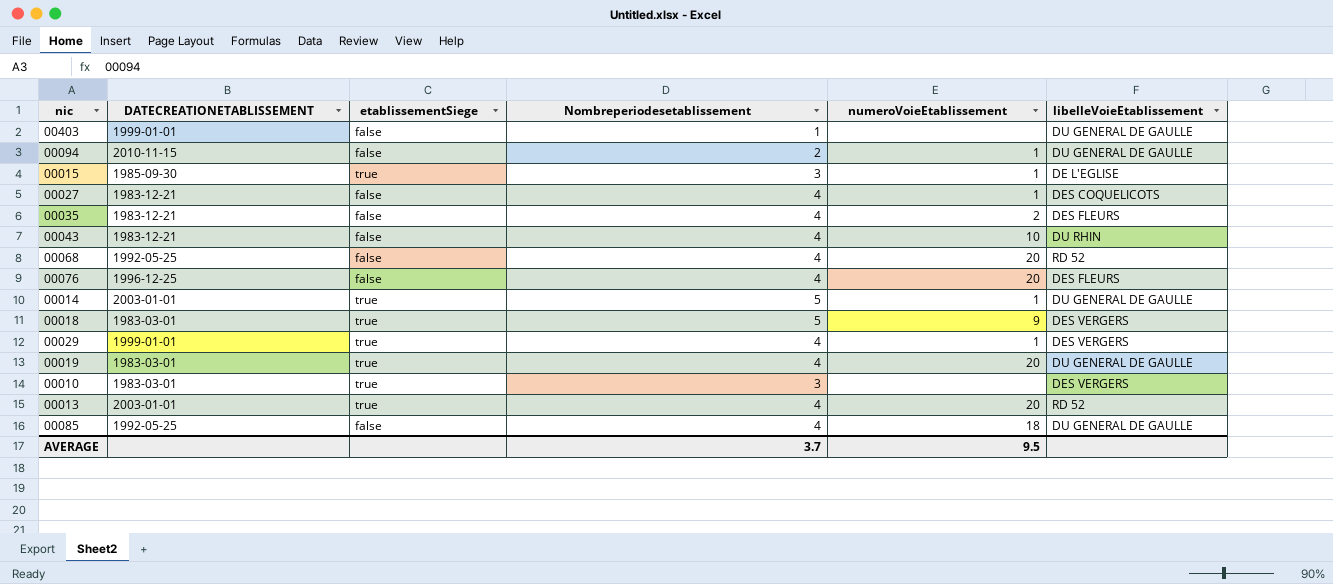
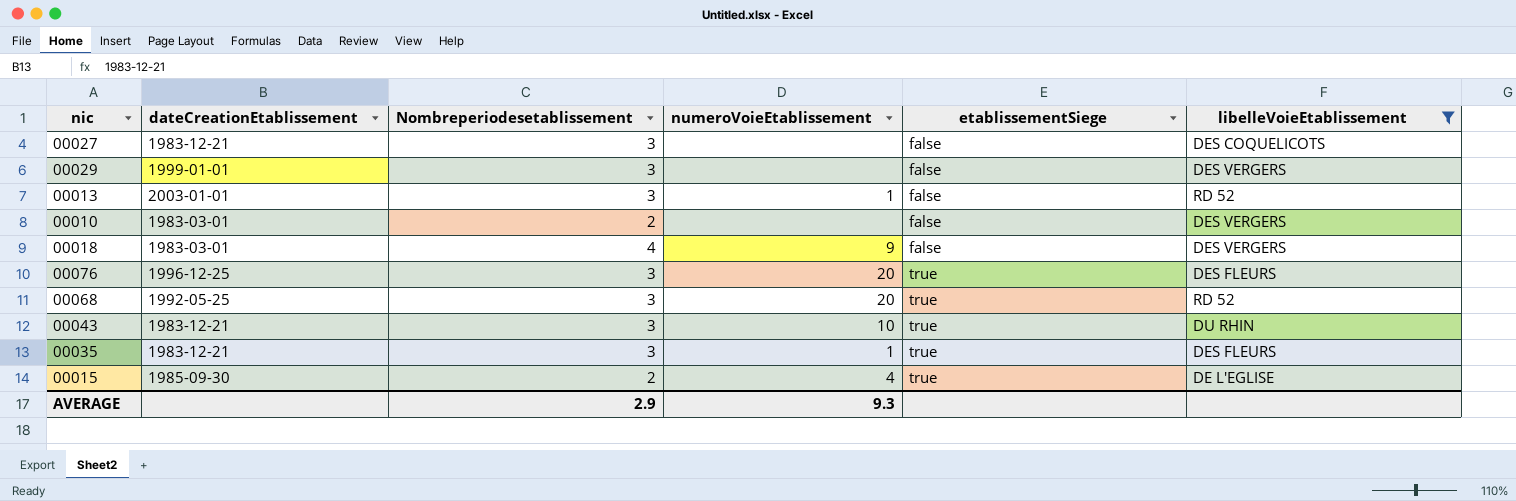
filter: none -> libelleVoieEtablissement != DU GENERAL DE GAULLE
row order: none -> etablissementSiege ascending
column name: DATECREATIONETABLISSEMENT -> dateCreationEtablissement
column etablissementSiege | position: 3 -> 5
00027 | Nombreperiodesetablissement: 4 -> 3
00027 | numeroVoieEtablissement: 1 -> none
00029 | Nombreperiodesetablissement: 4 -> 3
00029 | numeroVoieEtablissement: 1 -> none
00029 | etablissementSiege: true -> false
00013 | Nombreperiodesetablissement: 4 -> 3
00013 | numeroVoieEtablissement: 20 -> 1
00013 | etablissementSiege: true -> false
00010 | Nombreperiodesetablissement: 3 -> 2
00010 | etablissementSiege: true -> false
00018 | Nombreperiodesetablissement: 5 -> 4
00018 | etablissementSiege: true -> false
00076 | Nombreperiodesetablissement: 4 -> 3
00076 | etablissementSiege: false -> true
00068 | Nombreperiodesetablissement: 4 -> 3
00068 | etablissementSiege: false -> true
00043 | Nombreperiodesetablissement: 4 -> 3
00043 | etablissementSiege: false -> true
00035 | Nombreperiodesetablissement: 4 -> 3
00035 | numeroVoieEtablissement: 2 -> 1
00035 | etablissementSiege: false -> true
00015 | Nombreperiodesetablissement: 3 -> 2
00015 | numeroVoieEtablissement: 1 -> 4
AVERAGE | Nombreperiodesetablissement: 3.7 -> 2.9
AVERAGE | numeroVoieEtablissement: 9.5 -> 9.3

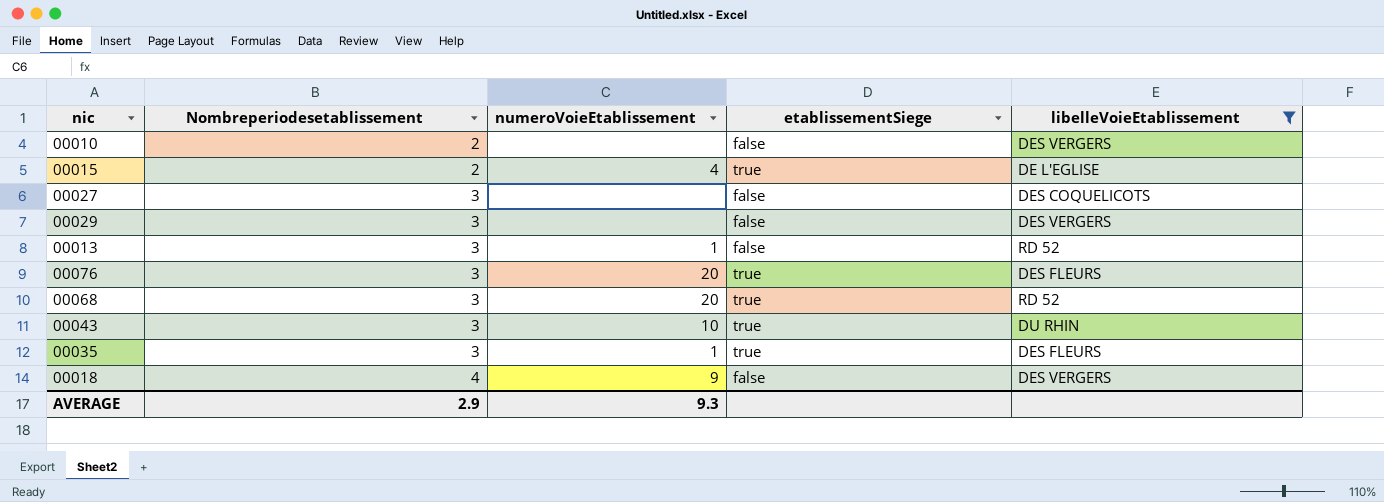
row order: etablissementSiege ascending -> Nombreperiodesetablissement ascending
column dateCreationEtablissement | position: 2 -> none

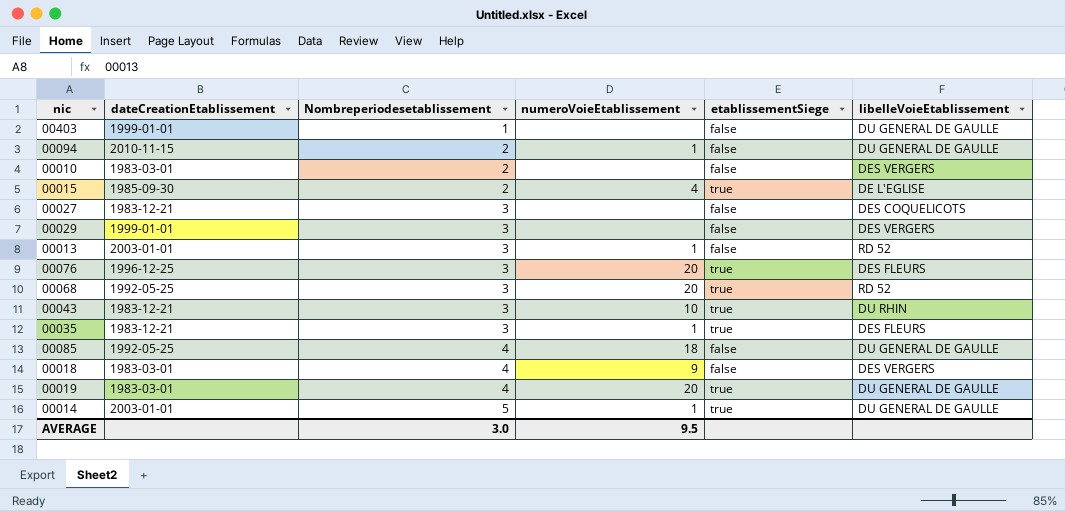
filter: libelleVoieEtablissement != DU GENERAL DE GAULLE -> none
column dateCreationEtablissement | position: none -> 2
AVERAGE | Nombreperiodesetablissement: 2.9 -> 3.0
AVERAGE | numeroVoieEtablissement: 9.3 -> 9.5

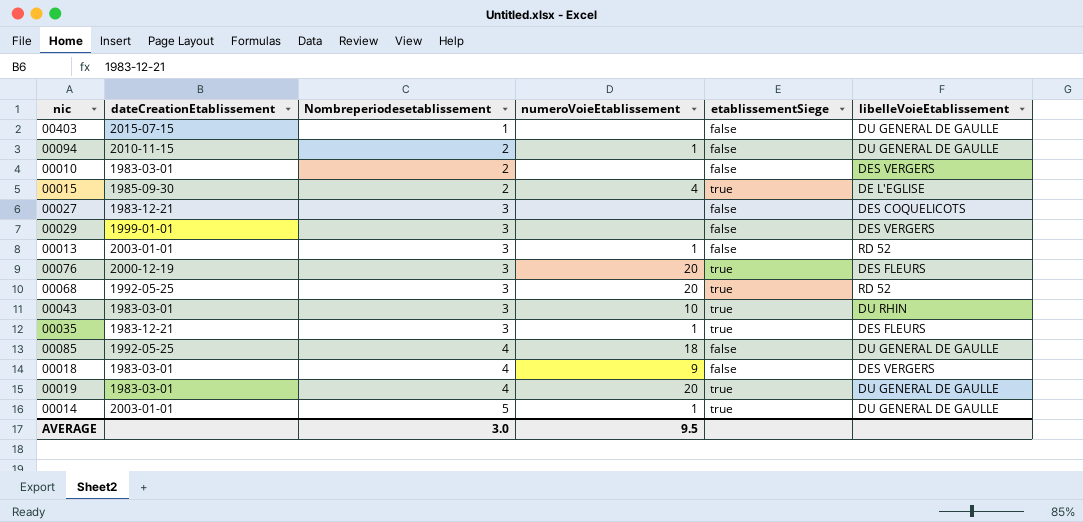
00403 | dateCreationEtablissement: 1999-01-01 -> 2015-07-15
00076 | dateCreationEtablissement: 1996-12-25 -> 2000-12-19
00043 | dateCreationEtablissement: 1983-12-21 -> 1983-03-01

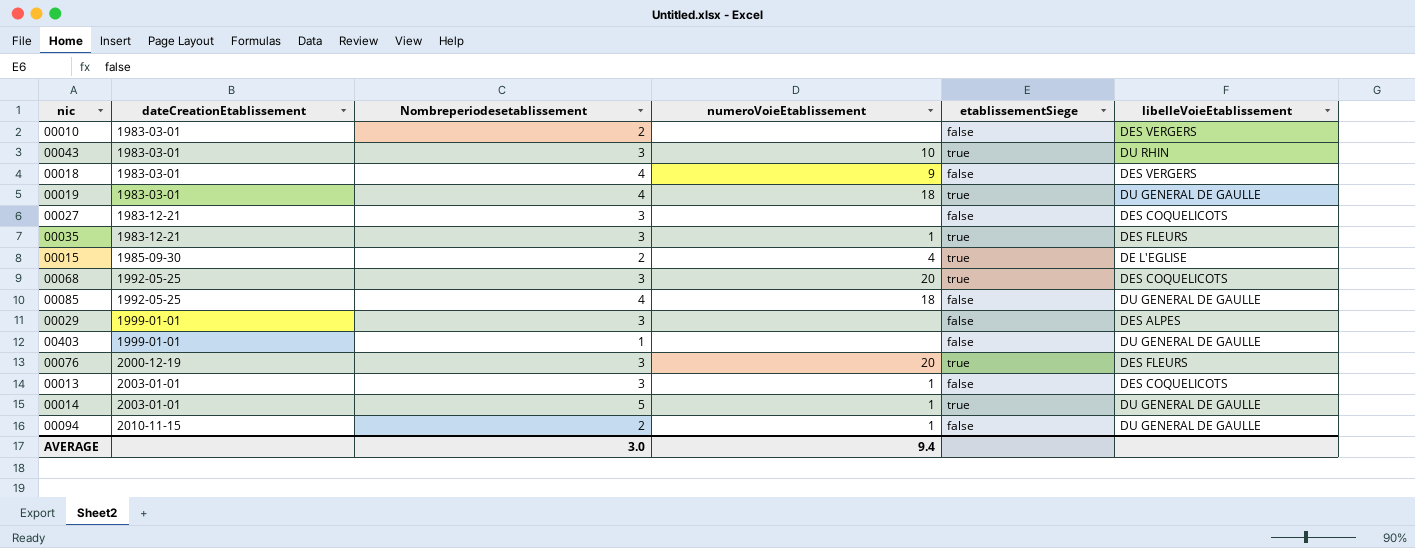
row order: Nombreperiodesetablissement ascending -> dateCreationEtablissement ascending
00019 | numeroVoieEtablissement: 20 -> 18
00068 | libelleVoieEtablissement: RD 52 -> DES COQUELICOTS
00029 | libelleVoieEtablissement: DES VERGERS -> DES ALPES
00403 | dateCreationEtablissement: 2015-07-15 -> 1999-01-01
00013 | libelleVoieEtablissement: RD 52 -> DES COQUELICOTS
AVERAGE | numeroVoieEtablissement: 9.5 -> 9.4

